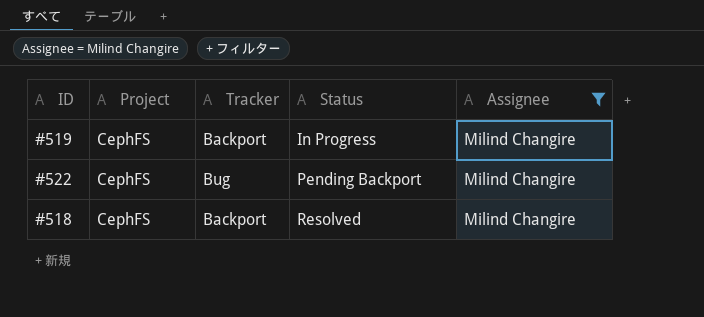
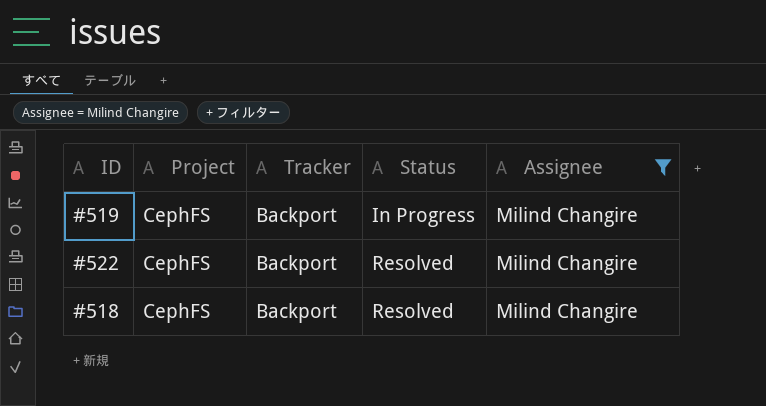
#522 | Tracker: Bug -> Backport
#522 | Status: Pending Backport -> Resolved

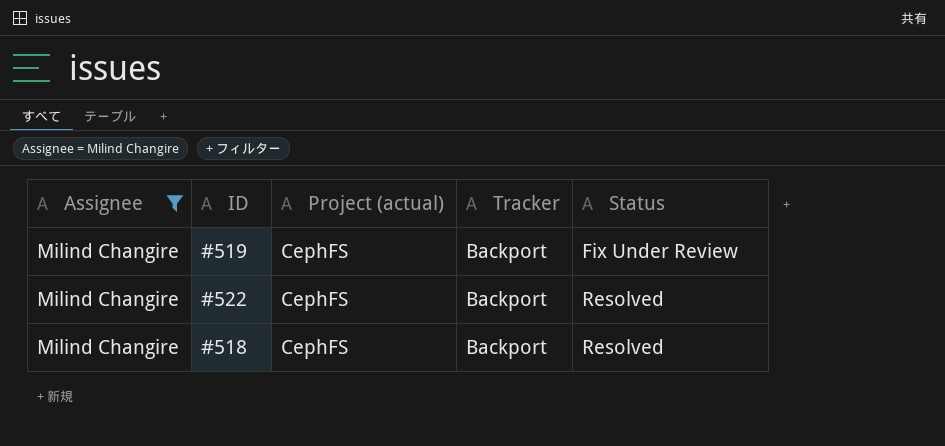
column Assignee | position: 5 -> 1
column name: Project -> Project (actual)
#519 | Status: In Progress -> Fix Under Review

